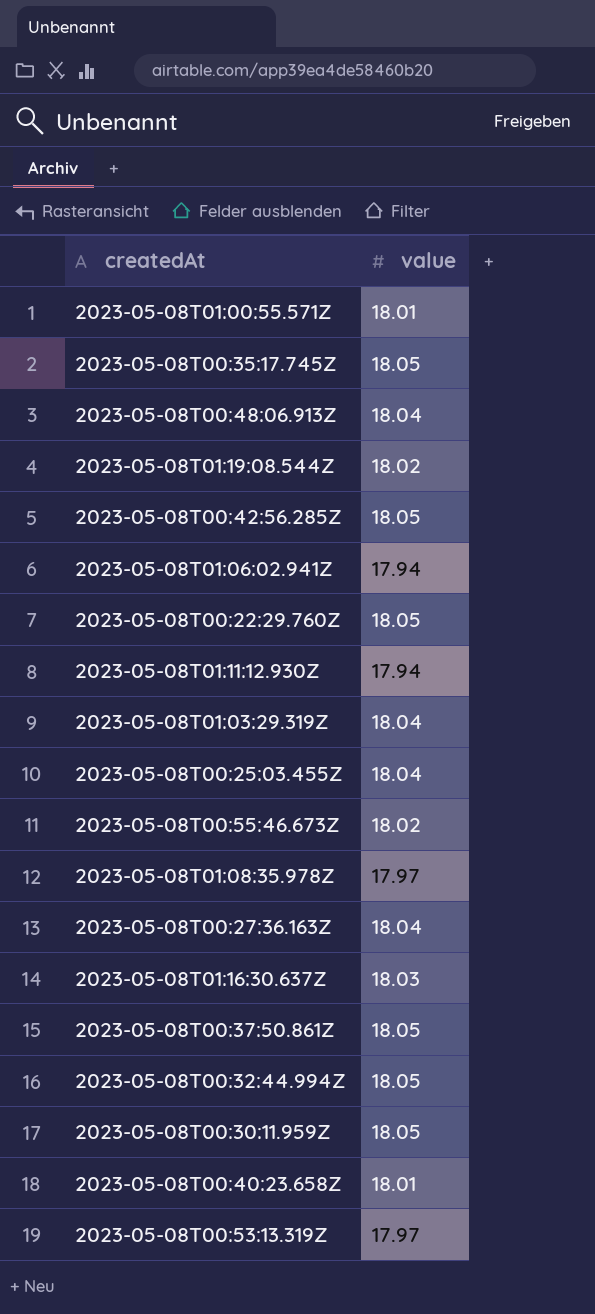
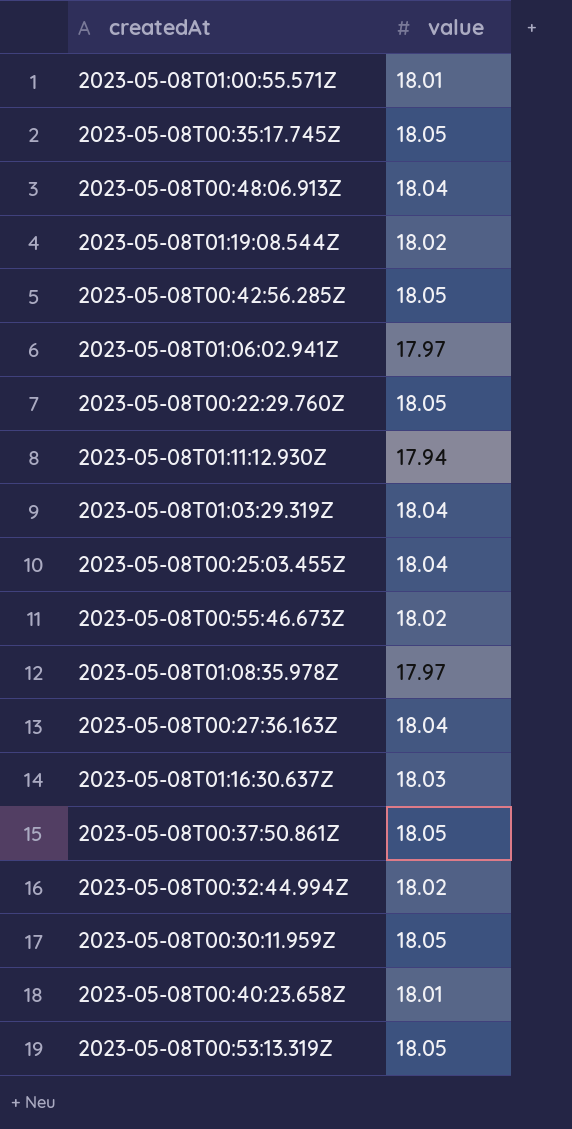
2023-05-08T01:06:02.941Z | value: 17.94 -> 17.97
2023-05-08T00:32:44.994Z | value: 18.05 -> 18.02
2023-05-08T00:53:13.319Z | value: 17.97 -> 18.05

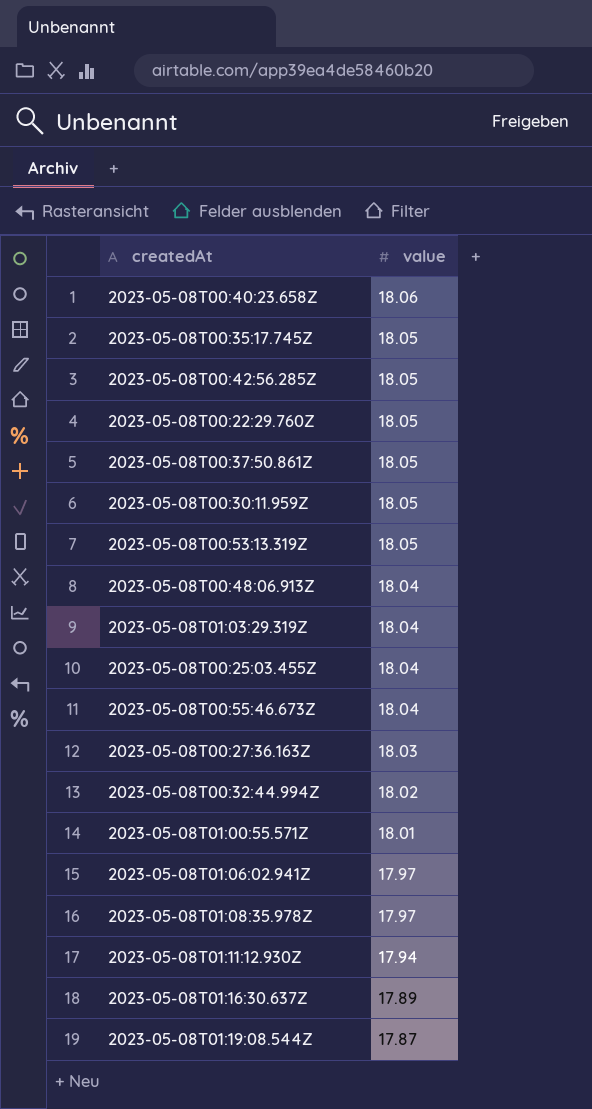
row order: none -> value descending
2023-05-08T00:40:23.658Z | value: 18.01 -> 18.06
2023-05-08T00:55:46.673Z | value: 18.02 -> 18.04
2023-05-08T00:27:36.163Z | value: 18.04 -> 18.03
2023-05-08T01:16:30.637Z | value: 18.03 -> 17.89
2023-05-08T01:19:08.544Z | value: 18.02 -> 17.87

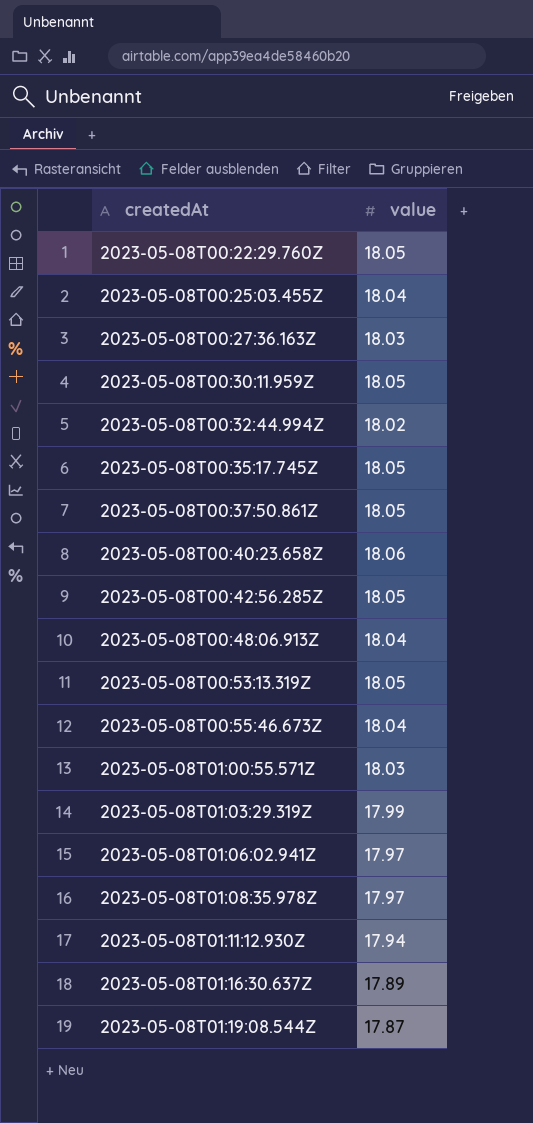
row order: value descending -> createdAt ascending
2023-05-08T01:00:55.571Z | value: 18.01 -> 18.03
2023-05-08T01:03:29.319Z | value: 18.04 -> 17.99

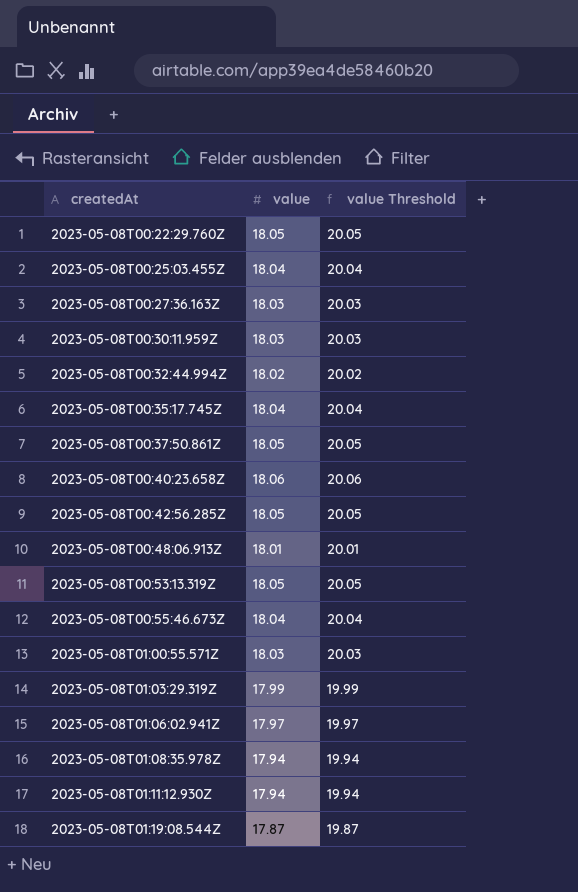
column value Threshold | formula: none -> [value] + 2
row 2023-05-08T01:16:30.637Z: 17.89 -> none
2023-05-08T00:30:11.959Z | value: 18.05 -> 18.03
2023-05-08T00:35:17.745Z | value: 18.05 -> 18.04
2023-05-08T00:48:06.913Z | value: 18.04 -> 18.01
2023-05-08T01:08:35.978Z | value: 17.97 -> 17.94

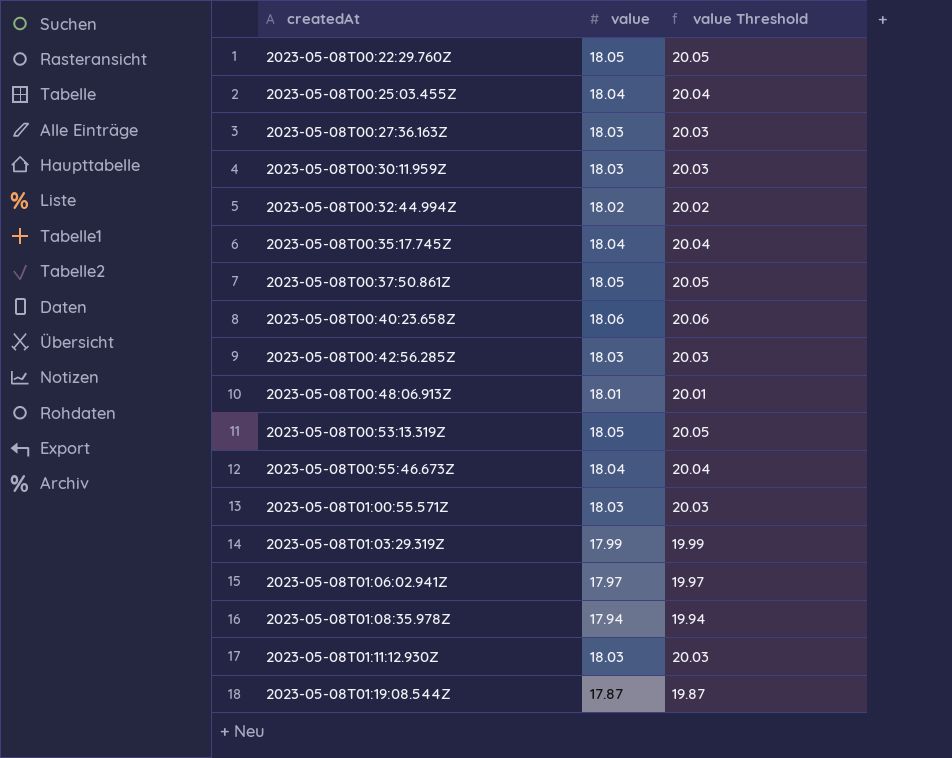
2023-05-08T00:42:56.285Z | value: 18.05 -> 18.03
2023-05-08T00:42:56.285Z | value Threshold: 20.05 -> 20.03
2023-05-08T01:11:12.930Z | value: 17.94 -> 18.03
2023-05-08T01:11:12.930Z | value Threshold: 19.94 -> 20.03

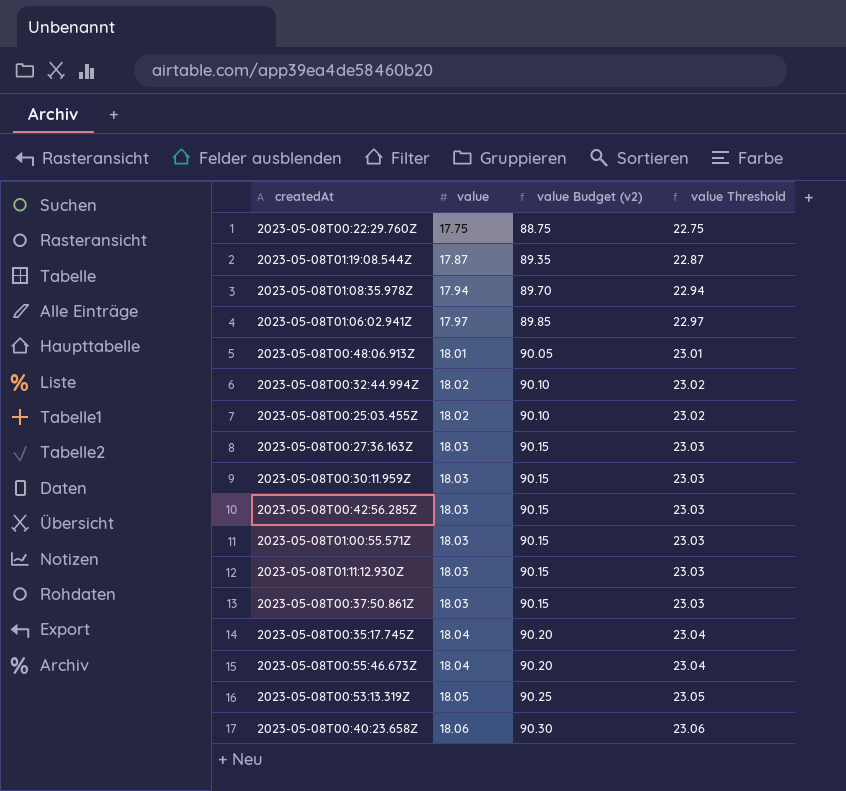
row order: createdAt ascending -> value ascending
column value Budget (v2) | formula: none -> [value] * 5
column value Threshold | formula: [value] + 2 -> [value] + 5
row 2023-05-08T01:03:29.319Z: 17.99 | 19.99 -> none
2023-05-08T00:22:29.760Z | value: 18.05 -> 17.75
2023-05-08T00:25:03.455Z | value: 18.04 -> 18.02
2023-05-08T00:37:50.861Z | value: 18.05 -> 18.03

